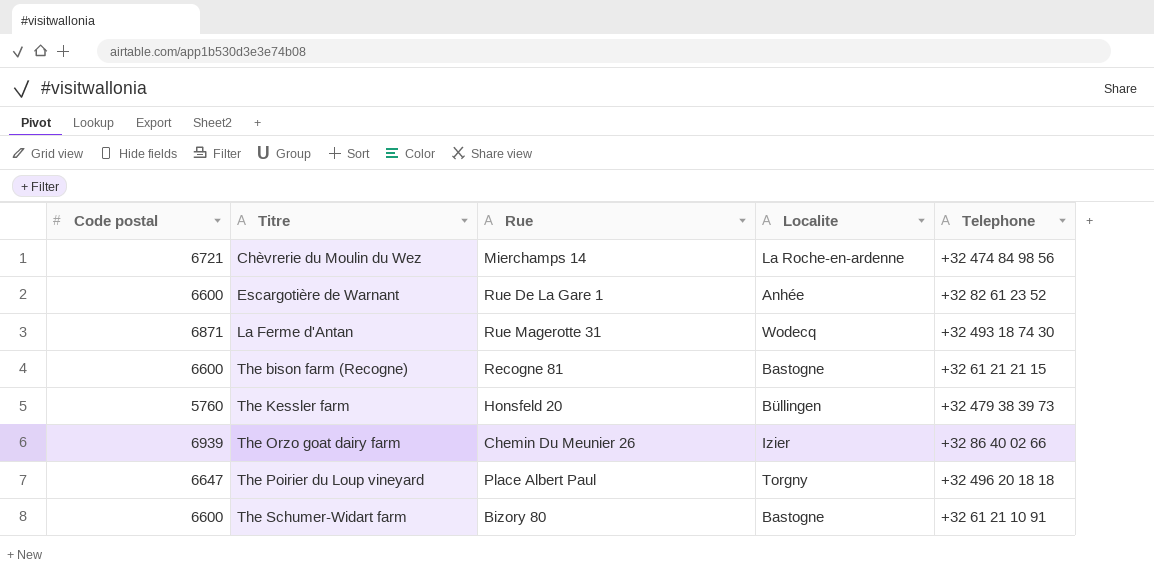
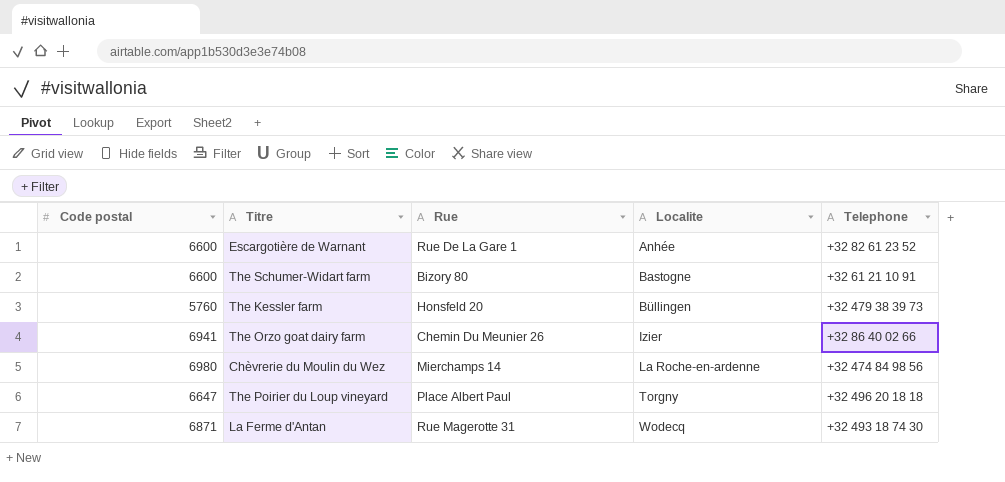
row order: Titre ascending -> Localite ascending
row The bison farm (Recogne): 6600 | Recogne 81 | Bastogne | +32 61 21 21 15 -> none
The Orzo goat dairy farm | Code postal: 6939 -> 6941
Chèvrerie du Moulin du Wez | Code postal: 6721 -> 6980

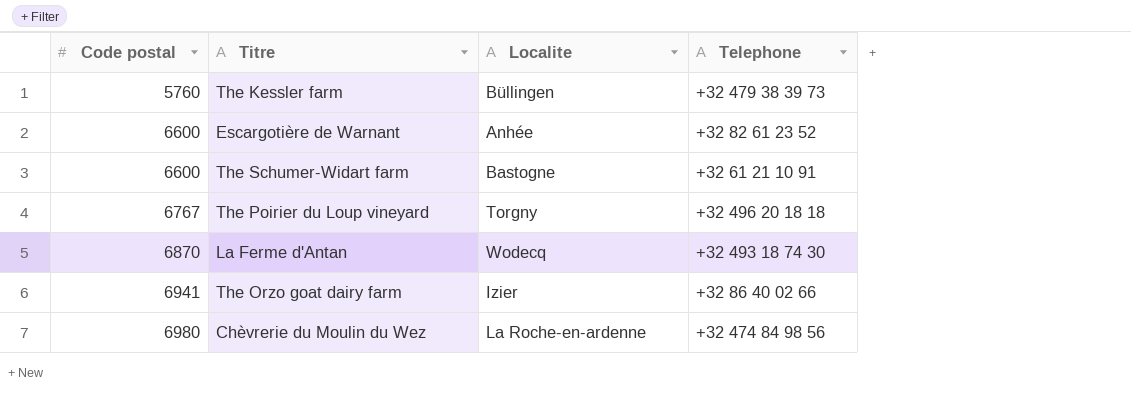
row order: Localite ascending -> Code postal ascending
column Rue | position: 3 -> none
The Poirier du Loup vineyard | Code postal: 6647 -> 6767
La Ferme d'Antan | Code postal: 6871 -> 6870

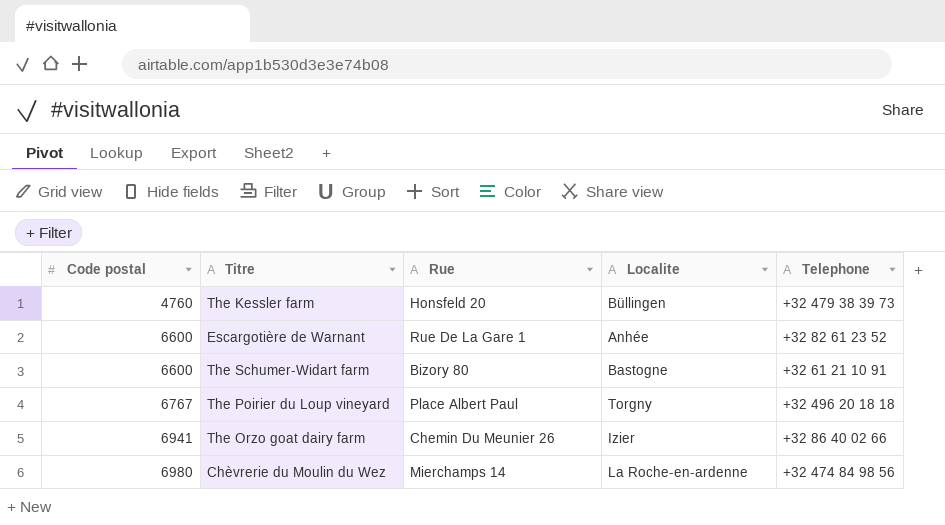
column Rue | position: none -> 3
row La Ferme d'Antan: 6870 | Wodecq | +32 493 18 74 30 -> none
The Kessler farm | Code postal: 5760 -> 4760

